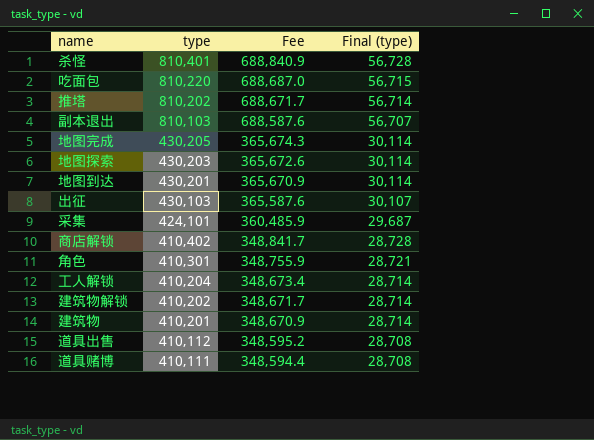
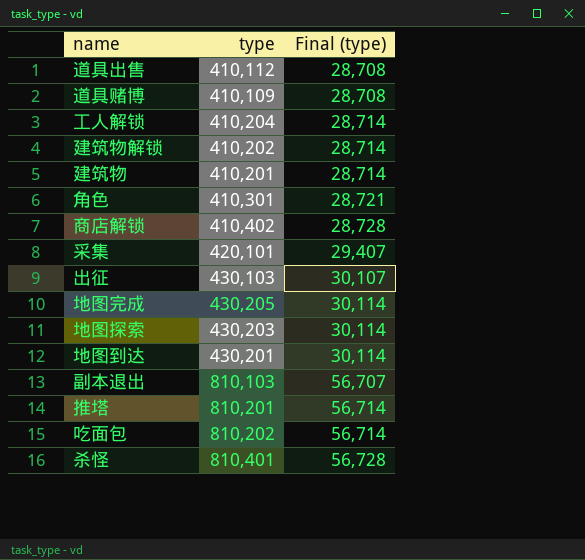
row order: type descending -> Final (type) ascending
column Fee | formula: [type] * 0.85 -> none
道具赌博 | type: 410,111 -> 410,109
采集 | type: 424,101 -> 420,101
采集 | Final (type): 29,687 -> 29,407
推塔 | type: 810,202 -> 810,201
吃面包 | type: 810,220 -> 810,202
吃面包 | Final (type): 56,715 -> 56,714

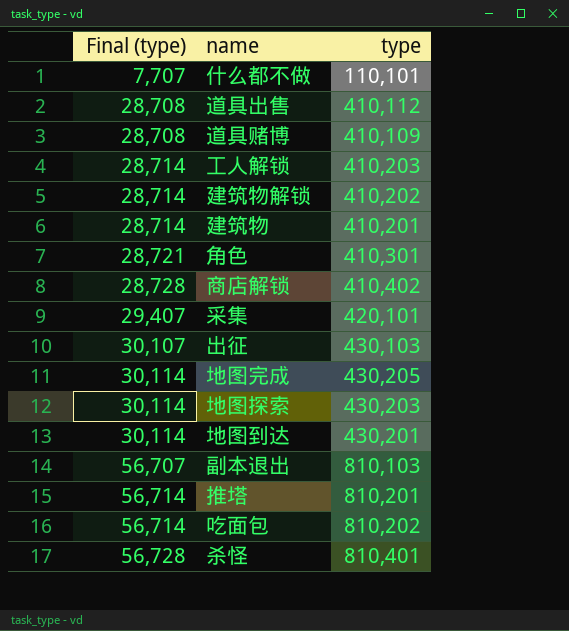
column Final (type) | position: 3 -> 1
row 什么都不做: none -> 7,707 | 110,101
工人解锁 | type: 410,204 -> 410,203

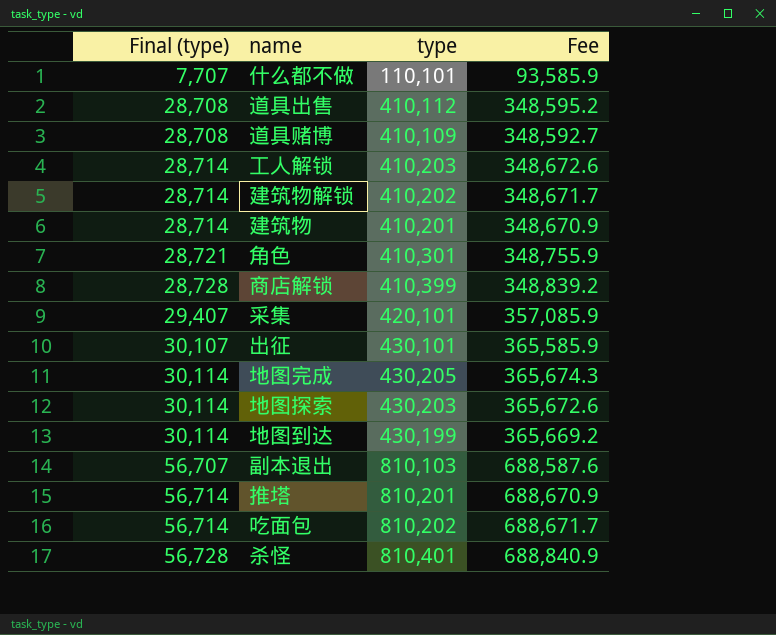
column Fee | formula: none -> [type] * 0.85
商店解锁 | type: 410,402 -> 410,399
出征 | type: 430,103 -> 430,101
地图到达 | type: 430,201 -> 430,199

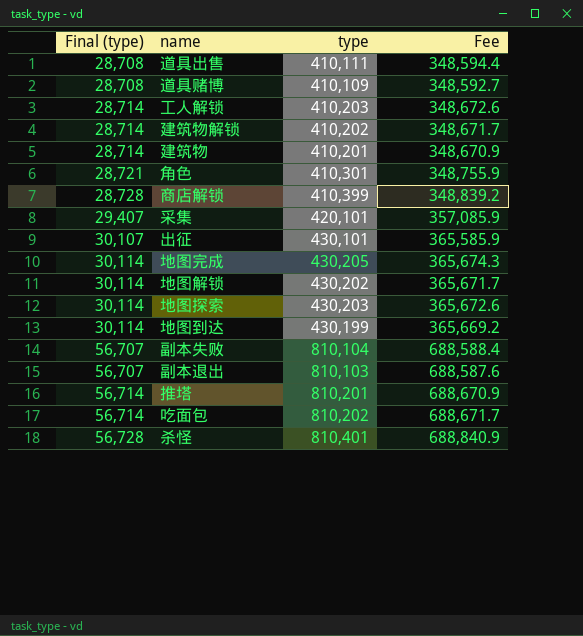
row 什么都不做: 7,707 | 110,101 | 93,585.9 -> none
道具出售 | type: 410,112 -> 410,111
道具出售 | Fee: 348,595.2 -> 348,594.4
row 地图解锁: none -> 30,114 | 430,202 | 365,671.7
row 副本失败: none -> 56,707 | 810,104 | 688,588.4

